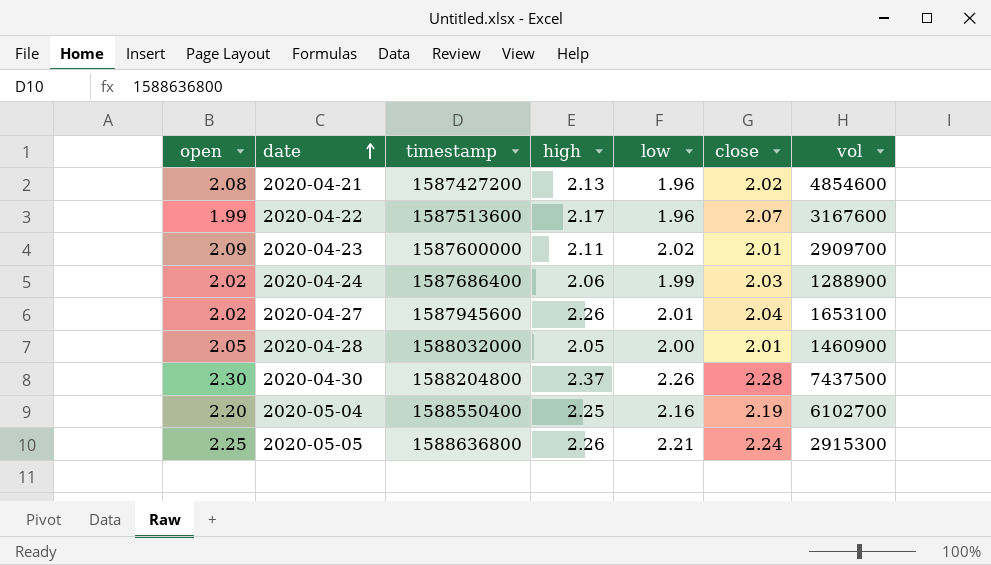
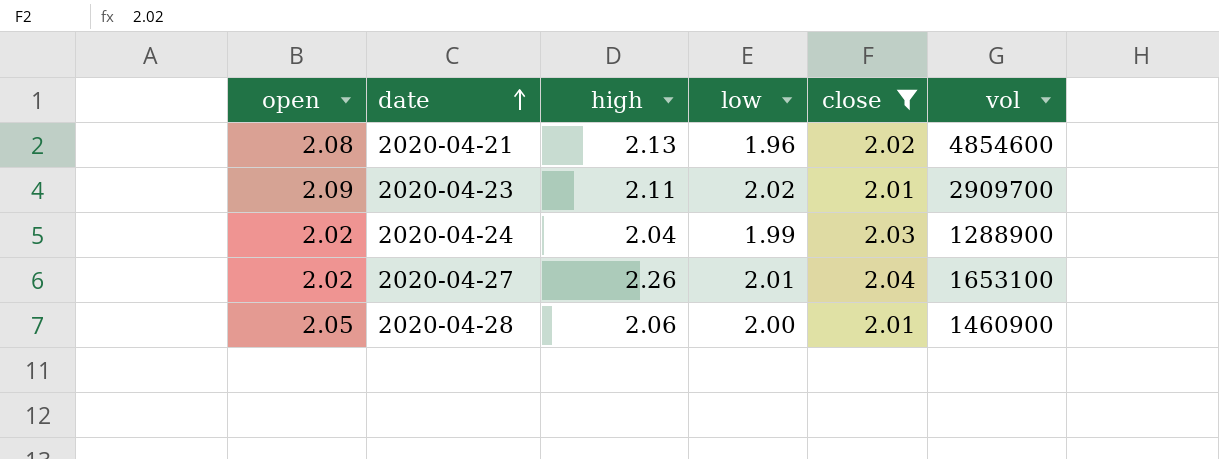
filter: none -> close <= 2.04
column timestamp | position: 3 -> none
2020-04-24 | high: 2.06 -> 2.04
2020-04-28 | high: 2.05 -> 2.06

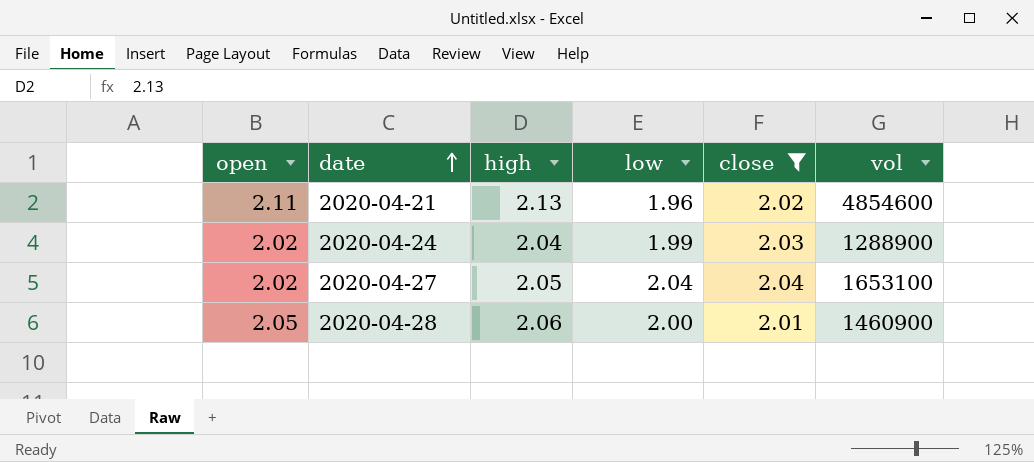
row 2020-04-23: 2.09 | 2.11 | 2.02 | 2.01 | 2909700 -> none
2020-04-21 | open: 2.08 -> 2.11
2020-04-27 | high: 2.26 -> 2.05
2020-04-27 | low: 2.01 -> 2.04

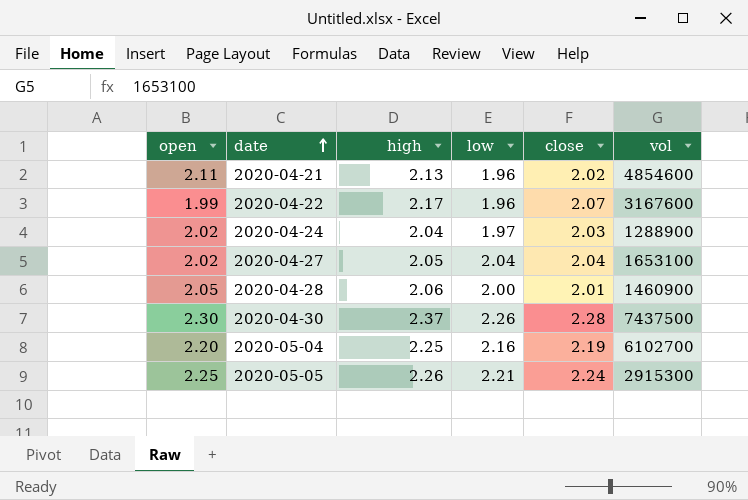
filter: close <= 2.04 -> none
2020-04-24 | low: 1.99 -> 1.97

